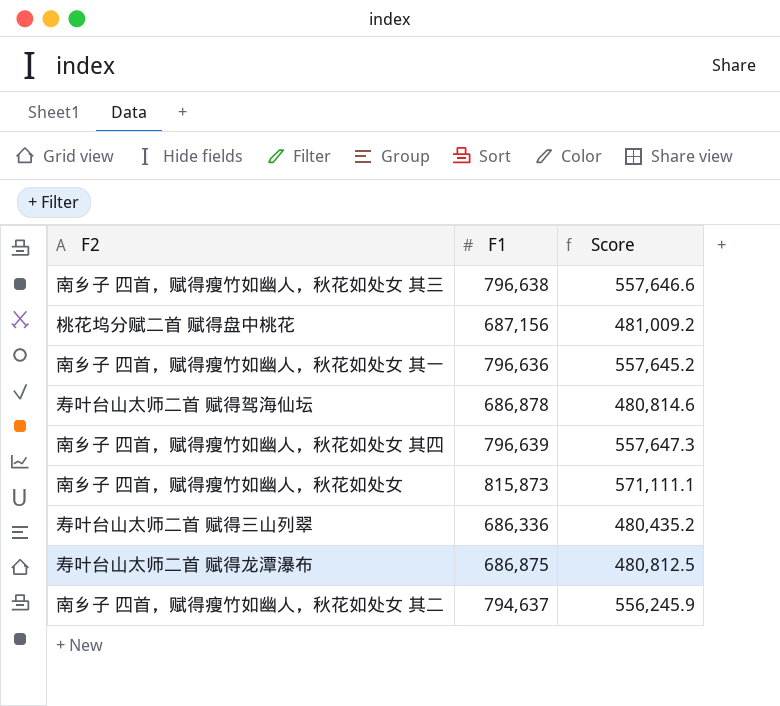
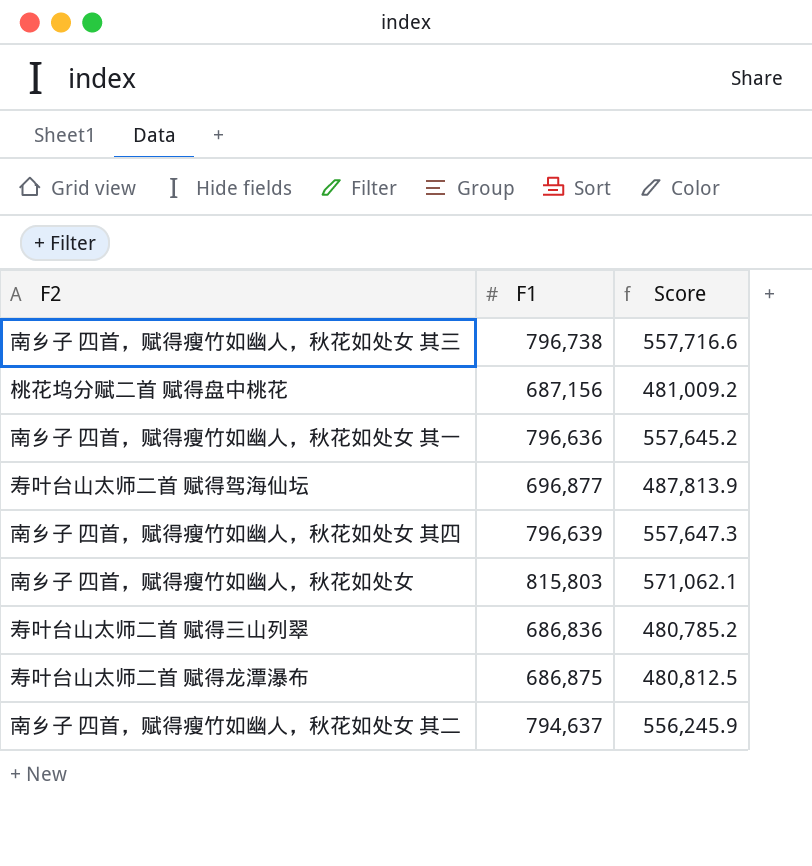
南乡子 四首，赋得瘦竹如幽人，秋花如处女 其三 | F1: 796,638 -> 796,738
南乡子 四首，赋得瘦竹如幽人，秋花如处女 其三 | Score: 557,646.6 -> 557,716.6
寿叶台山太师二首 赋得驾海仙坛 | F1: 686,878 -> 696,877
寿叶台山太师二首 赋得驾海仙坛 | Score: 480,814.6 -> 487,813.9
南乡子 四首，赋得瘦竹如幽人，秋花如处女 | F1: 815,873 -> 815,803
南乡子 四首，赋得瘦竹如幽人，秋花如处女 | Score: 571,111.1 -> 571,062.1
寿叶台山太师二首 赋得三山列翠 | F1: 686,336 -> 686,836
寿叶台山太师二首 赋得三山列翠 | Score: 480,435.2 -> 480,785.2

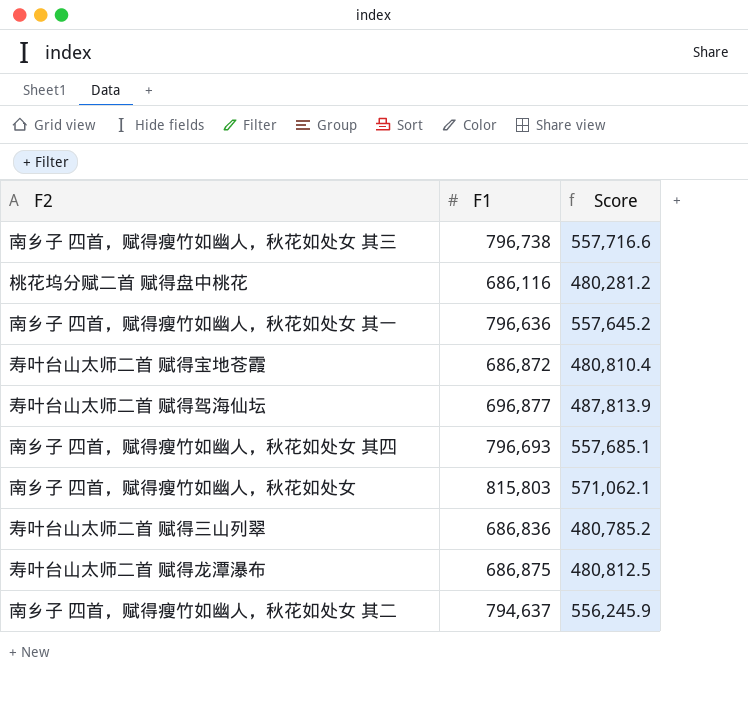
桃花坞分赋二首 赋得盘中桃花 | F1: 687,156 -> 686,116
桃花坞分赋二首 赋得盘中桃花 | Score: 481,009.2 -> 480,281.2
row 寿叶台山太师二首 赋得宝地苍霞: none -> 686,872 | 480,810.4
南乡子 四首，赋得瘦竹如幽人，秋花如处女 其四 | F1: 796,639 -> 796,693
南乡子 四首，赋得瘦竹如幽人，秋花如处女 其四 | Score: 557,647.3 -> 557,685.1

